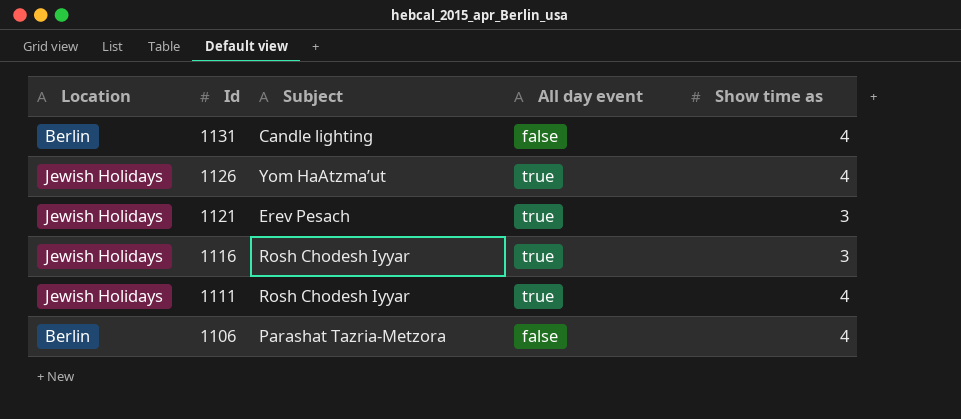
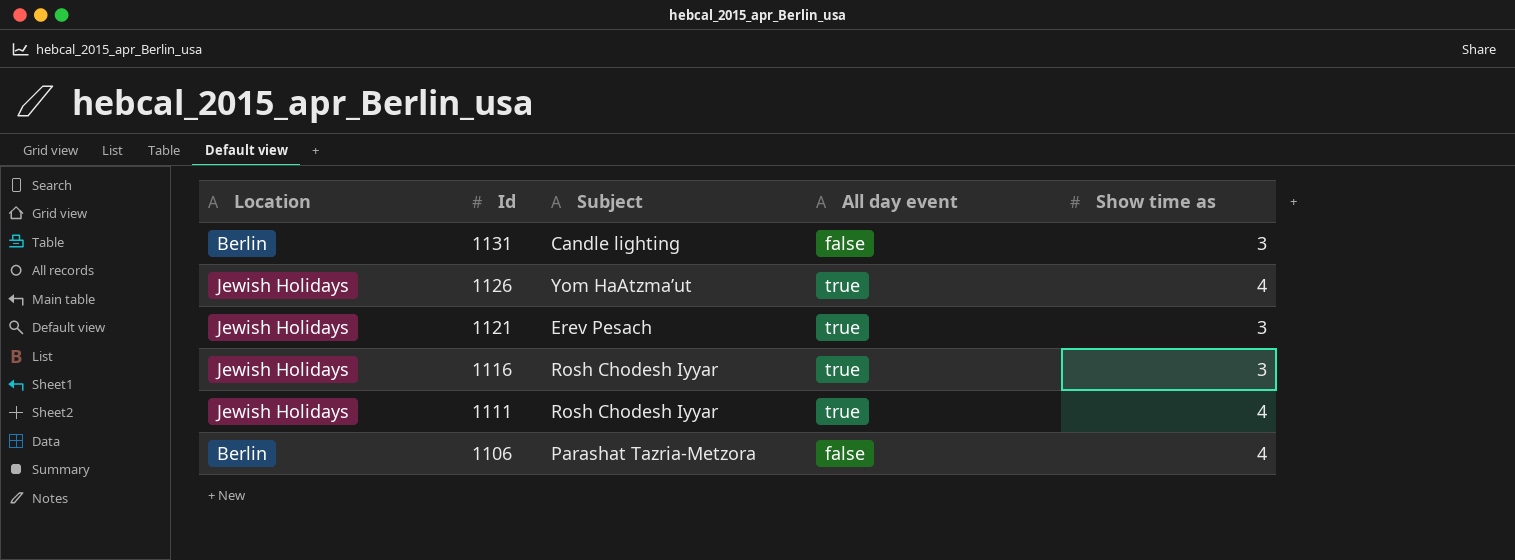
1131 | Show time as: 4 -> 3

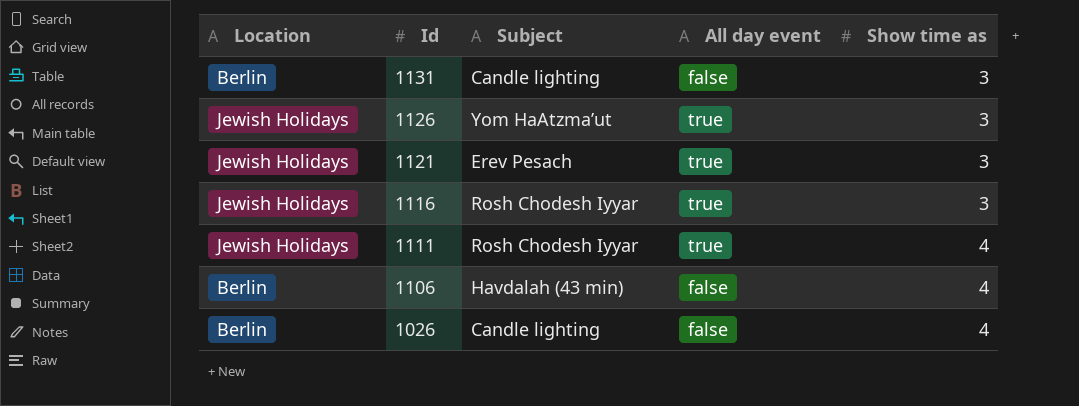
1126 | Show time as: 4 -> 3
1106 | Subject: Parashat Tazria-Metzora -> Havdalah (43 min)
row 1026: none -> Berlin | Candle lighting | false | 4

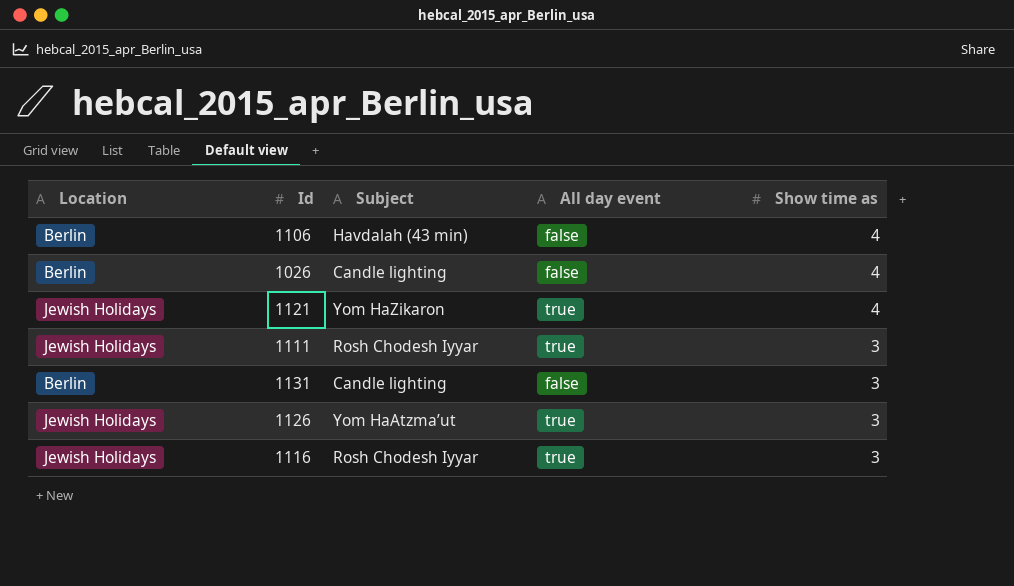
row order: Id descending -> Show time as descending
1121 | Subject: Erev Pesach -> Yom HaZikaron
1121 | Show time as: 3 -> 4
1111 | Show time as: 4 -> 3

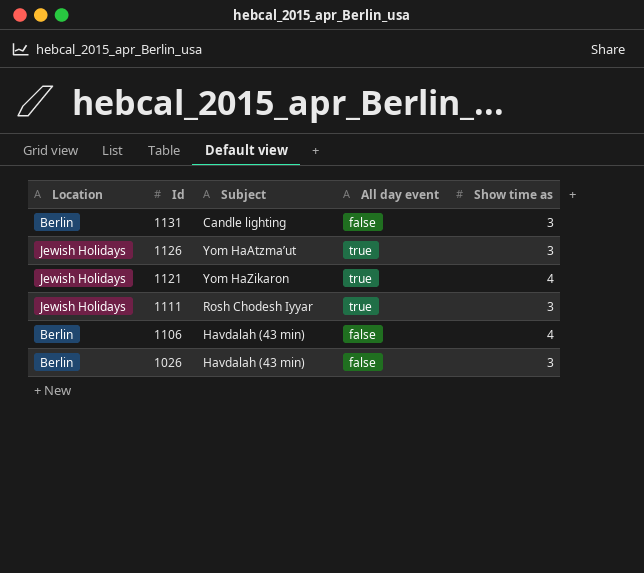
row order: Show time as descending -> Id descending
row 1116: Jewish Holidays | Rosh Chodesh Iyyar | true | 3 -> none
1026 | Subject: Candle lighting -> Havdalah (43 min)
1026 | Show time as: 4 -> 3

